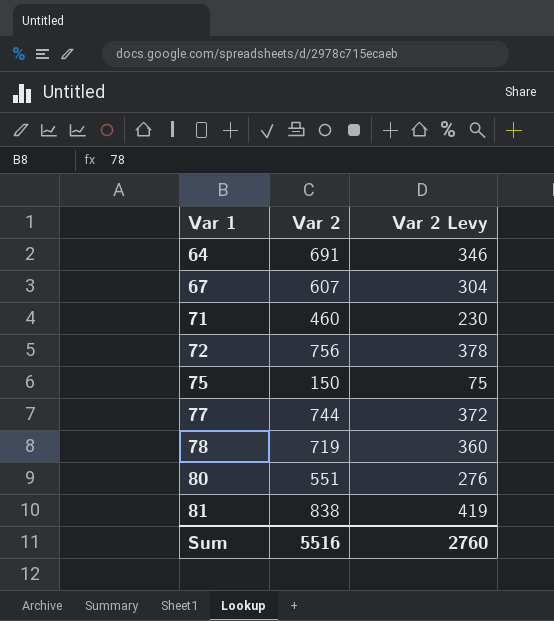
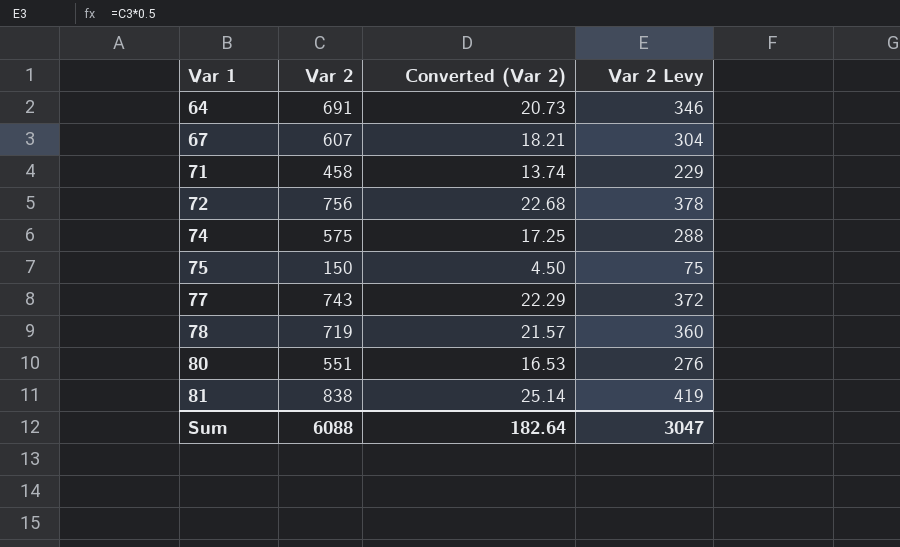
column Converted (Var 2) | formula: none -> [Var 2] * 0.03
71 | Var 2: 460 -> 458
71 | Var 2 Levy: 230 -> 229
row 74: none -> 575 | 17.25 | 288
77 | Var 2: 744 -> 743
Sum | Var 2: 5516 -> 6088
Sum | Var 2 Levy: 2760 -> 3047

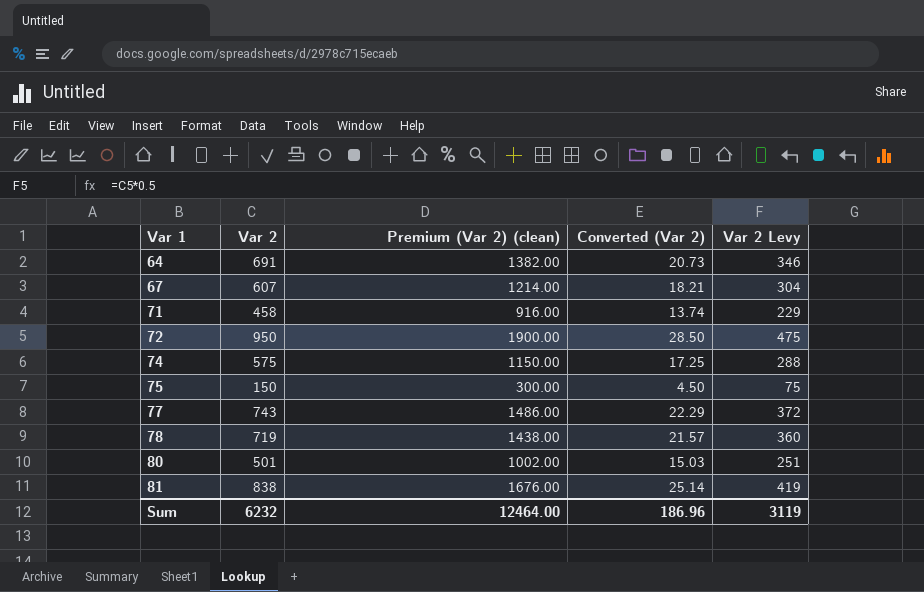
column Premium (Var 2) (clean) | formula: none -> [Var 2] * 2
72 | Var 2: 756 -> 950
72 | Converted (Var 2): 22.68 -> 28.50
72 | Var 2 Levy: 378 -> 475
80 | Var 2: 551 -> 501
80 | Converted (Var 2): 16.53 -> 15.03
80 | Var 2 Levy: 276 -> 251
Sum | Var 2: 6088 -> 6232
Sum | Converted (Var 2): 182.64 -> 186.96
Sum | Var 2 Levy: 3047 -> 3119

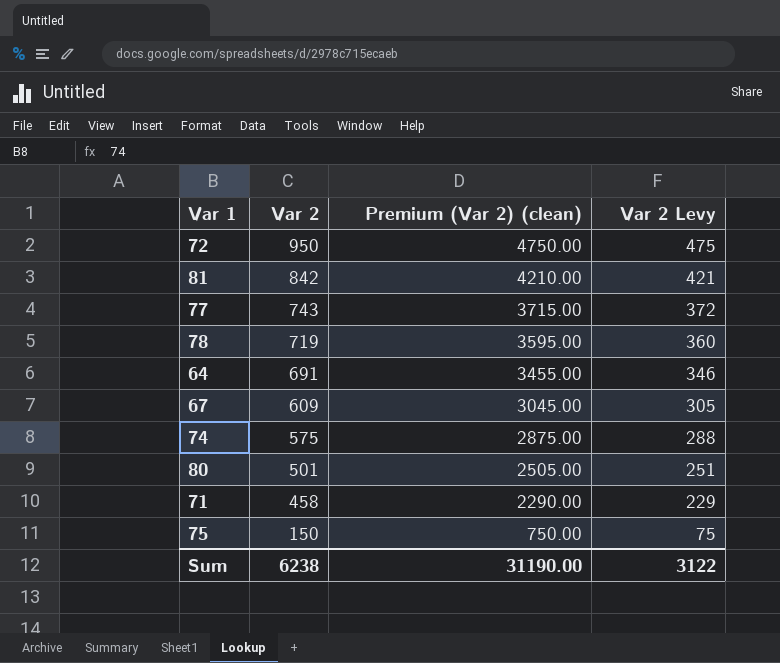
row order: Var 1 ascending -> Var 2 descending
column Converted (Var 2) | formula: [Var 2] * 0.03 -> none
column Premium (Var 2) (clean) | formula: [Var 2] * 2 -> [Var 2] * 5
81 | Var 2: 838 -> 842
81 | Var 2 Levy: 419 -> 421
67 | Var 2: 607 -> 609
67 | Var 2 Levy: 304 -> 305
Sum | Var 2: 6232 -> 6238
Sum | Premium (Var 2) (clean): 12464.00 -> 31190.00
Sum | Var 2 Levy: 3119 -> 3122

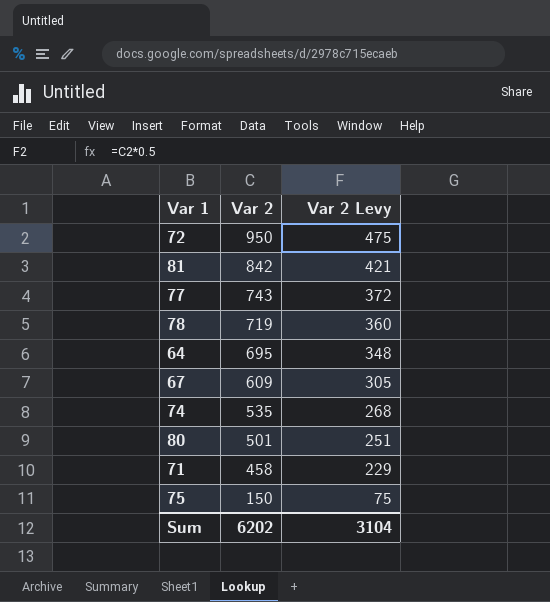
column Premium (Var 2) (clean) | formula: [Var 2] * 5 -> none
64 | Var 2: 691 -> 695
64 | Var 2 Levy: 346 -> 348
74 | Var 2: 575 -> 535
74 | Var 2 Levy: 288 -> 268
Sum | Var 2: 6238 -> 6202
Sum | Var 2 Levy: 3122 -> 3104

